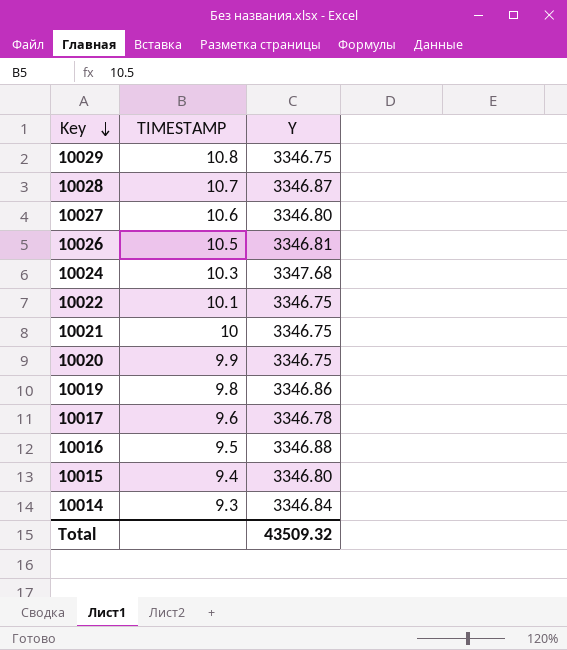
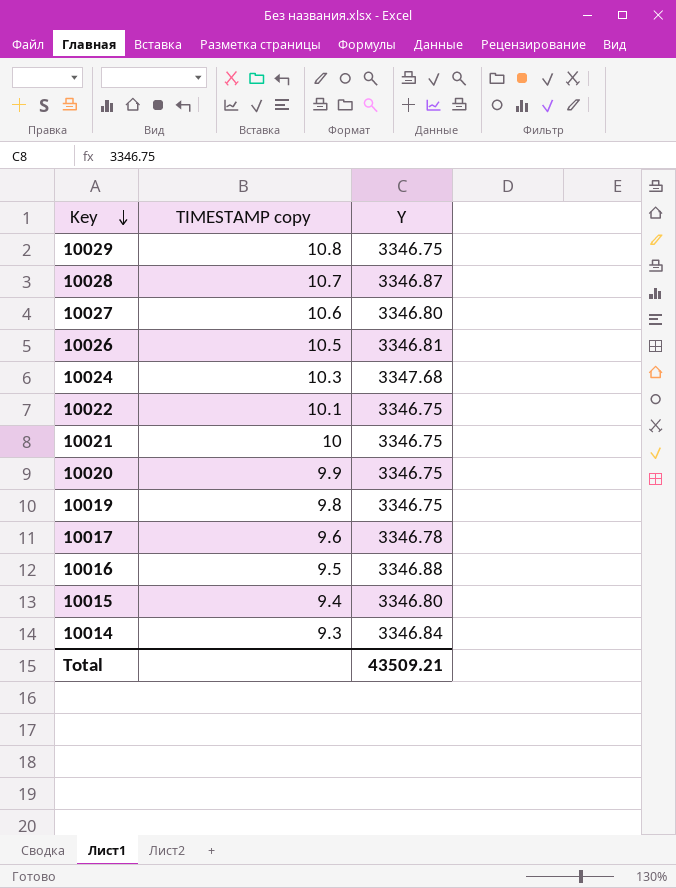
column name: TIMESTAMP -> TIMESTAMP copy
10019 | Y: 3346.86 -> 3346.75
Total | Y: 43509.32 -> 43509.21

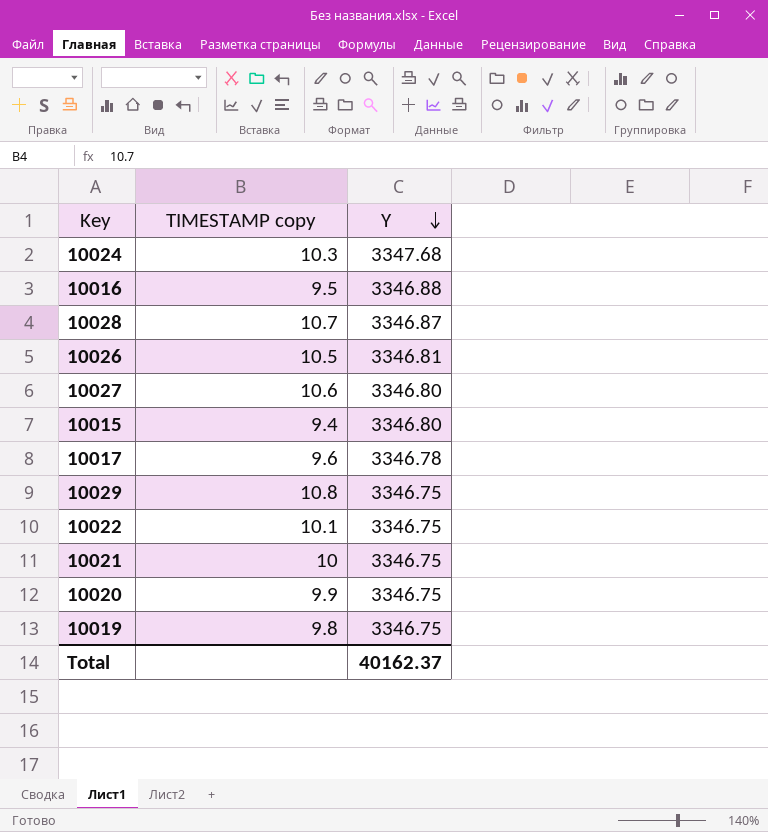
row order: Key descending -> Y descending
row 10014: 9.3 | 3346.84 -> none
Total | Y: 43509.21 -> 40162.37

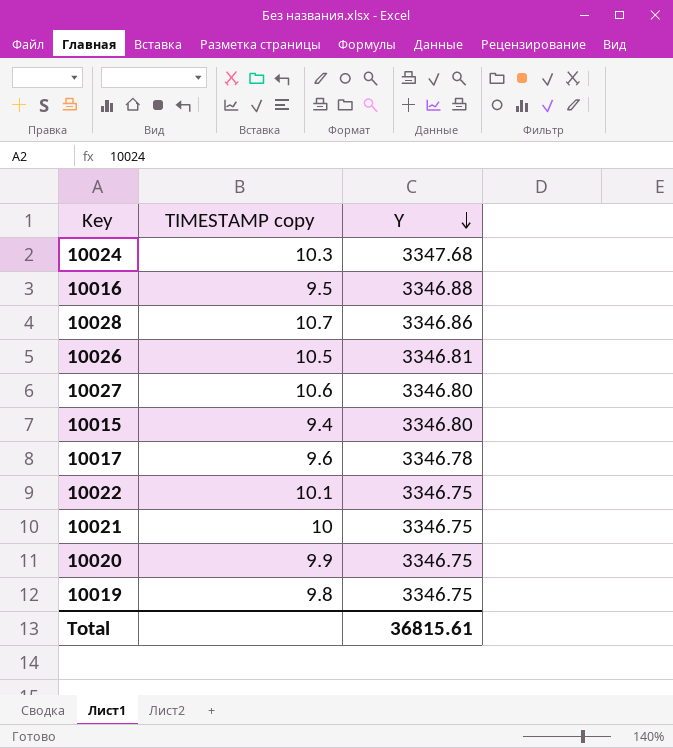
row 10029: 10.8 | 3346.75 -> none
10028 | Y: 3346.87 -> 3346.86
Total | Y: 40162.37 -> 36815.61

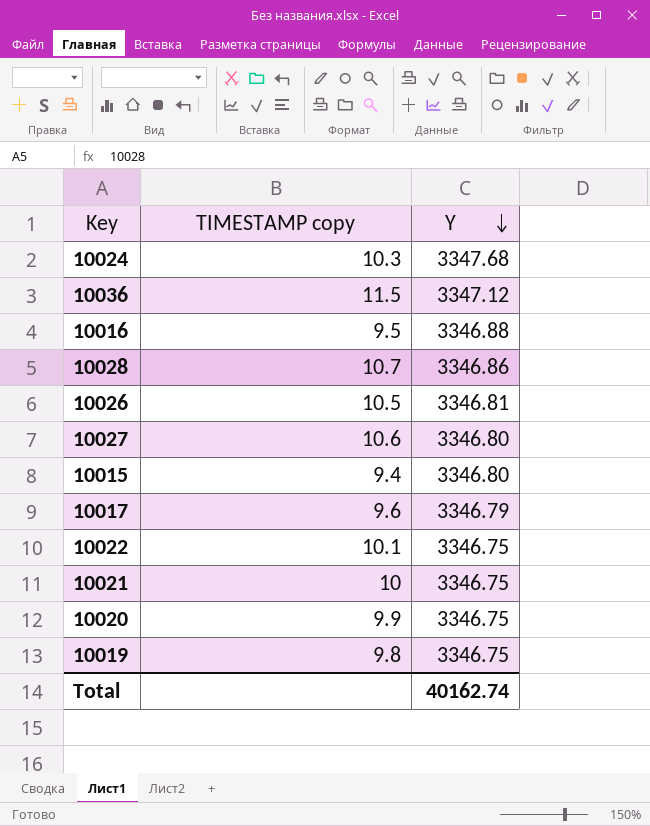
row 10036: none -> 11.5 | 3347.12
10017 | Y: 3346.78 -> 3346.79
Total | Y: 36815.61 -> 40162.74

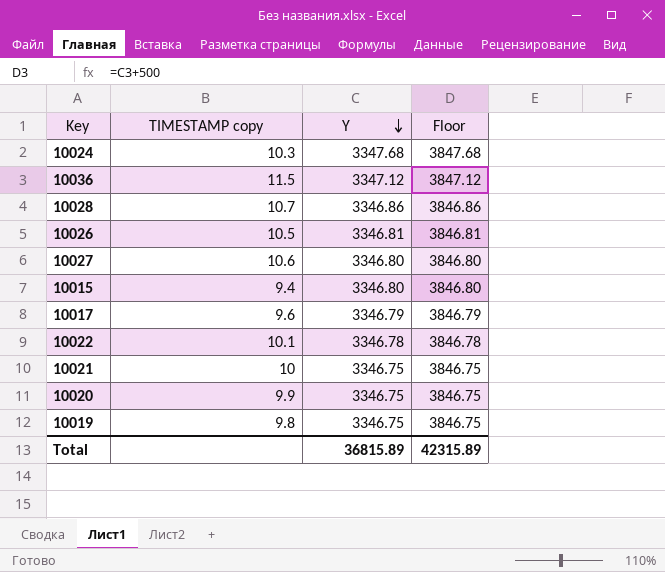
column Floor | formula: none -> [Y] + 500
row 10016: 9.5 | 3346.88 -> none
10022 | Y: 3346.75 -> 3346.78
Total | Y: 40162.74 -> 36815.89

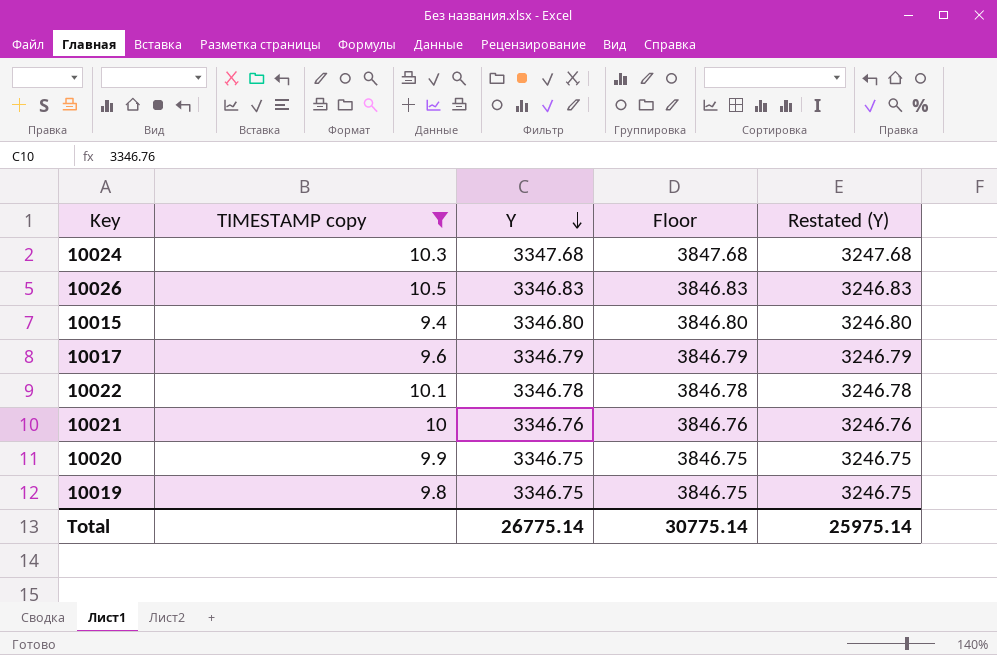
filter: none -> TIMESTAMP copy <= 10.5
column Restated (Y) | formula: none -> [Y] - 100
10026 | Y: 3346.81 -> 3346.83
10026 | Floor: 3846.81 -> 3846.83
10021 | Y: 3346.75 -> 3346.76
10021 | Floor: 3846.75 -> 3846.76
Total | Y: 36815.89 -> 26775.14
Total | Floor: 42315.89 -> 30775.14

